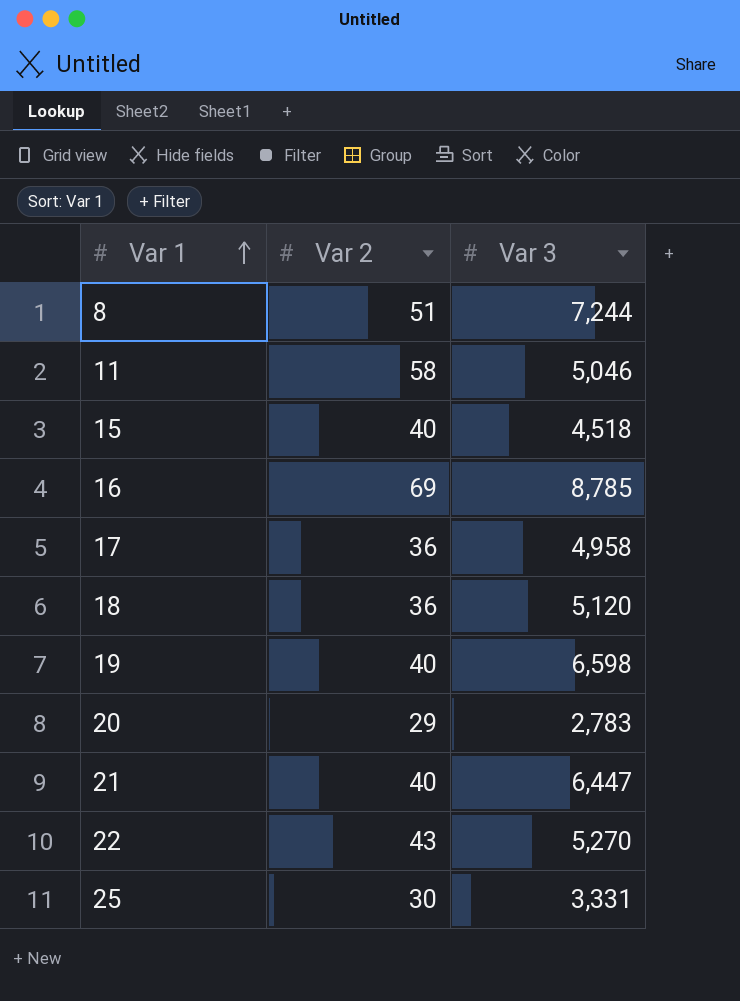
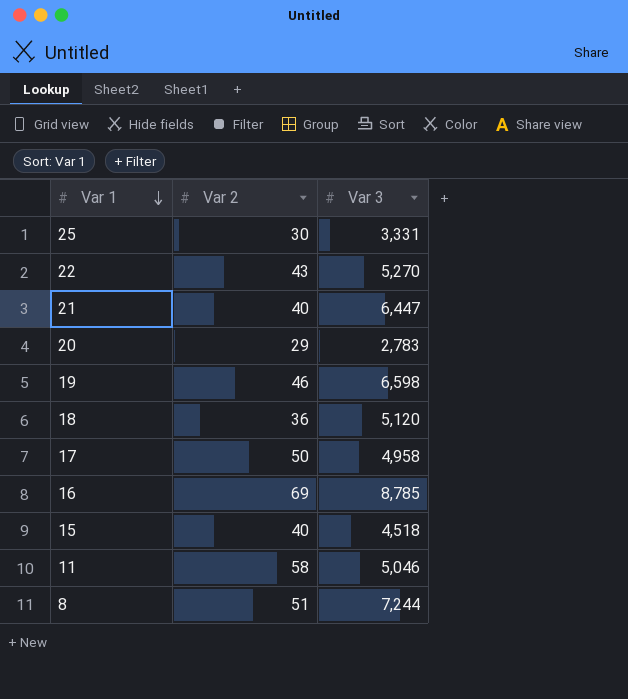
row order: Var 1 ascending -> Var 1 descending
19 | Var 2: 40 -> 46
17 | Var 2: 36 -> 50

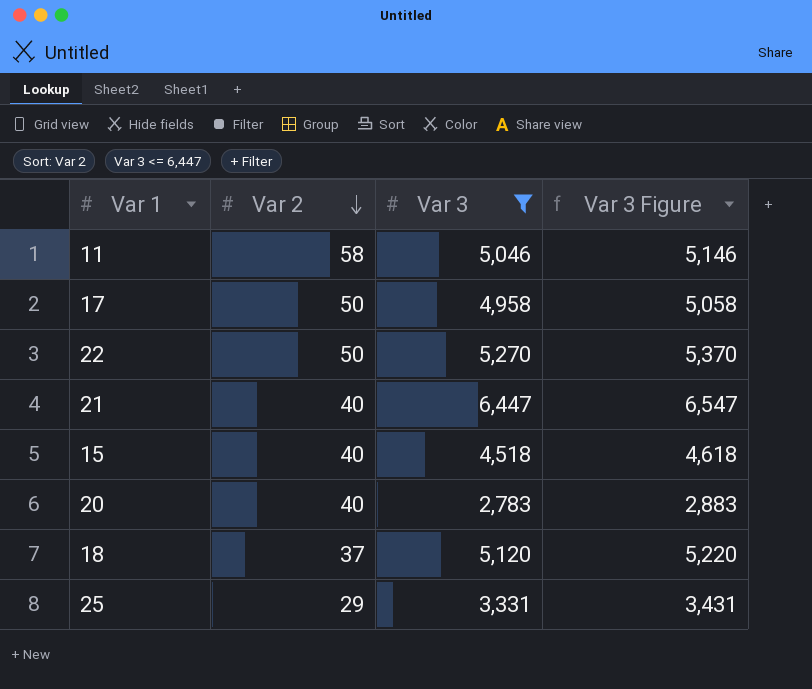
filter: none -> Var 3 <= 6,447
row order: Var 1 descending -> Var 2 descending
column Var 3 Figure | formula: none -> [Var 3] + 100
22 | Var 2: 43 -> 50
20 | Var 2: 29 -> 40
18 | Var 2: 36 -> 37
25 | Var 2: 30 -> 29

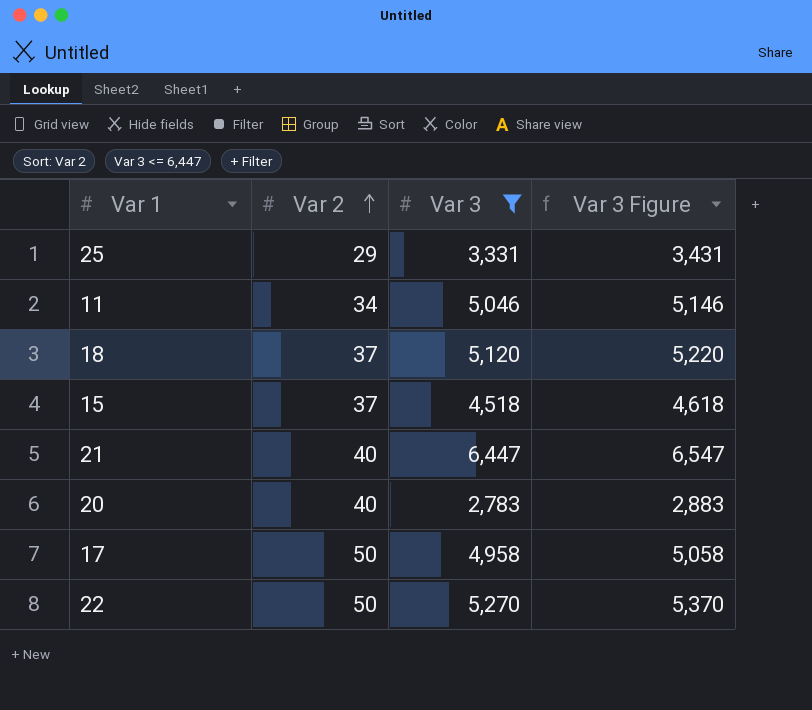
row order: Var 2 descending -> Var 2 ascending
11 | Var 2: 58 -> 34
15 | Var 2: 40 -> 37

